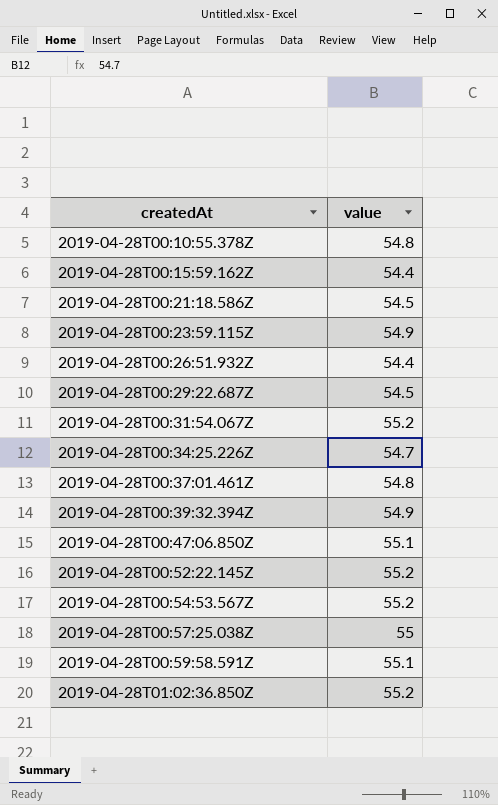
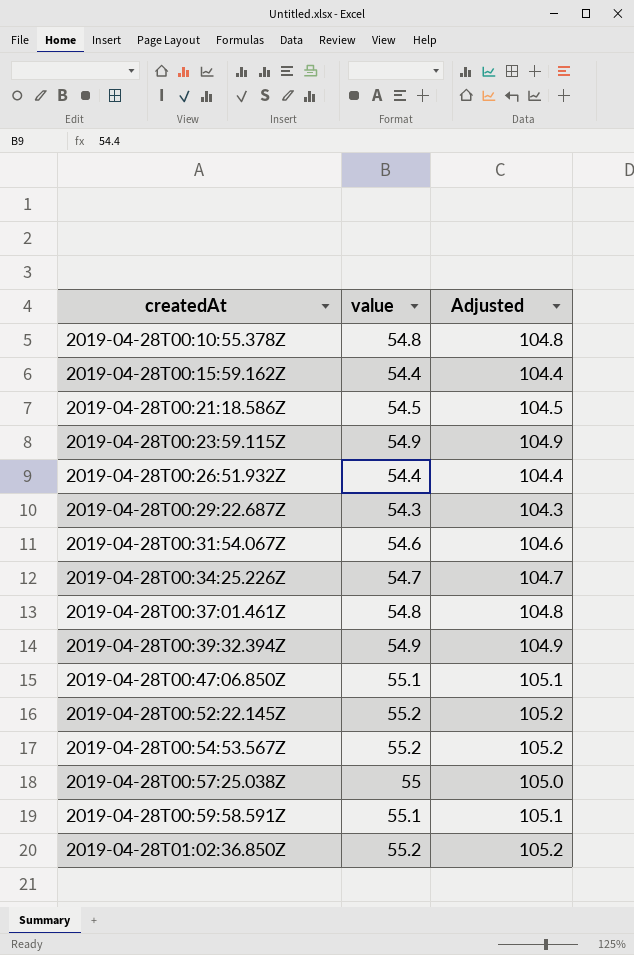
column Adjusted | formula: none -> [value] + 50
2019-04-28T00:29:22.687Z | value: 54.5 -> 54.3
2019-04-28T00:31:54.067Z | value: 55.2 -> 54.6

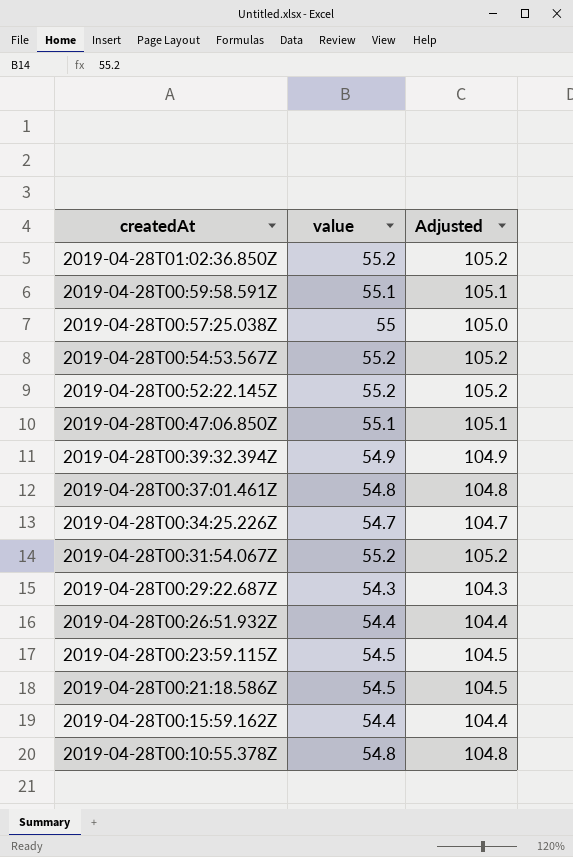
row order: createdAt ascending -> createdAt descending
2019-04-28T00:31:54.067Z | value: 54.6 -> 55.2
2019-04-28T00:31:54.067Z | Adjusted: 104.6 -> 105.2
2019-04-28T00:23:59.115Z | value: 54.9 -> 54.5
2019-04-28T00:23:59.115Z | Adjusted: 104.9 -> 104.5

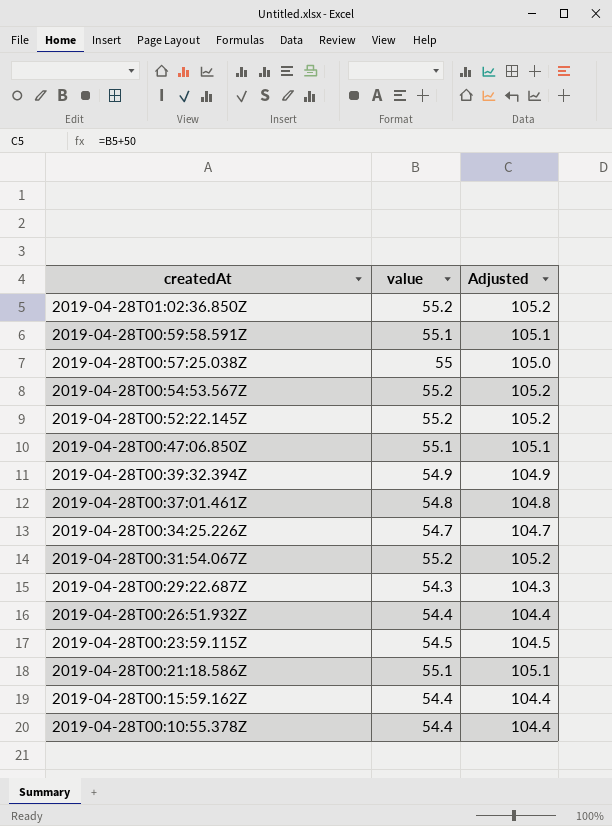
2019-04-28T00:21:18.586Z | value: 54.5 -> 55.1
2019-04-28T00:21:18.586Z | Adjusted: 104.5 -> 105.1
2019-04-28T00:10:55.378Z | value: 54.8 -> 54.4
2019-04-28T00:10:55.378Z | Adjusted: 104.8 -> 104.4

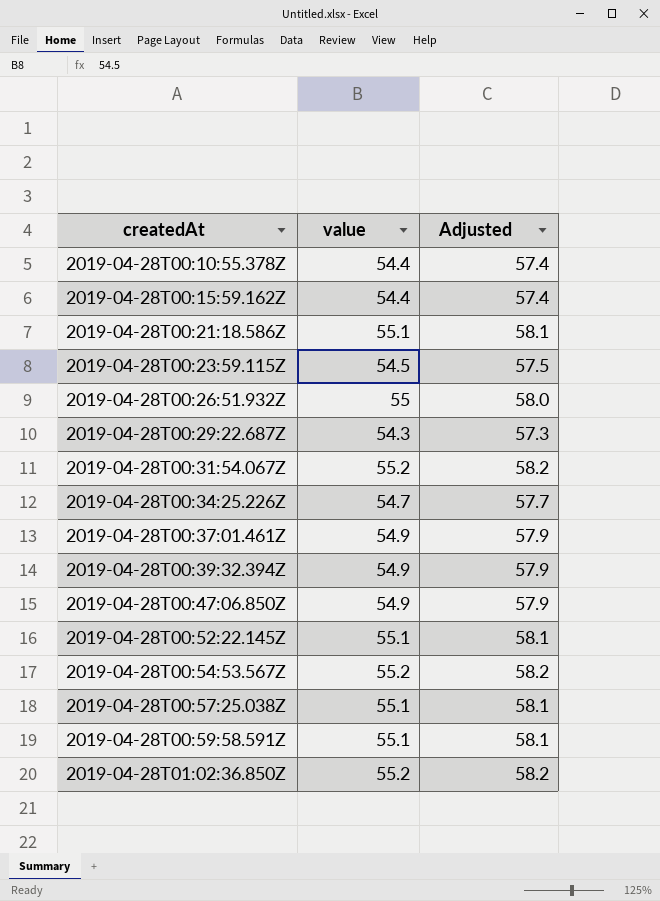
row order: createdAt descending -> createdAt ascending
column Adjusted | formula: [value] + 50 -> [value] + 3
2019-04-28T00:26:51.932Z | value: 54.4 -> 55
2019-04-28T00:37:01.461Z | value: 54.8 -> 54.9
2019-04-28T00:47:06.850Z | value: 55.1 -> 54.9
2019-04-28T00:52:22.145Z | value: 55.2 -> 55.1
2019-04-28T00:57:25.038Z | value: 55 -> 55.1

